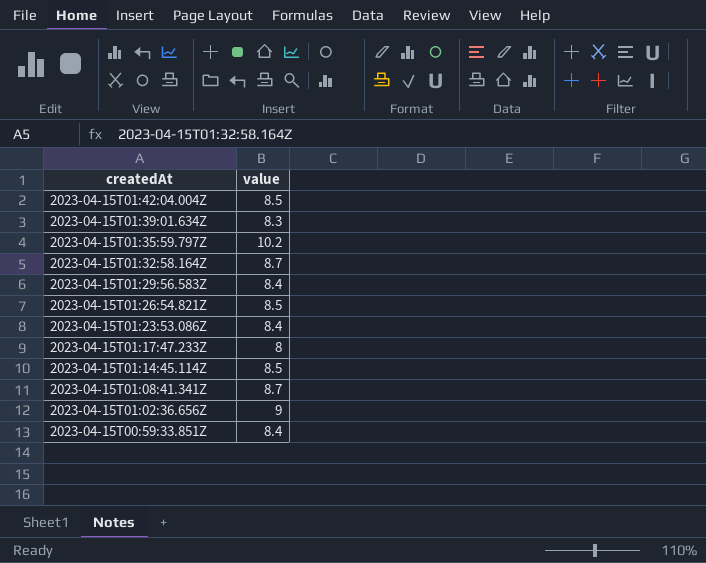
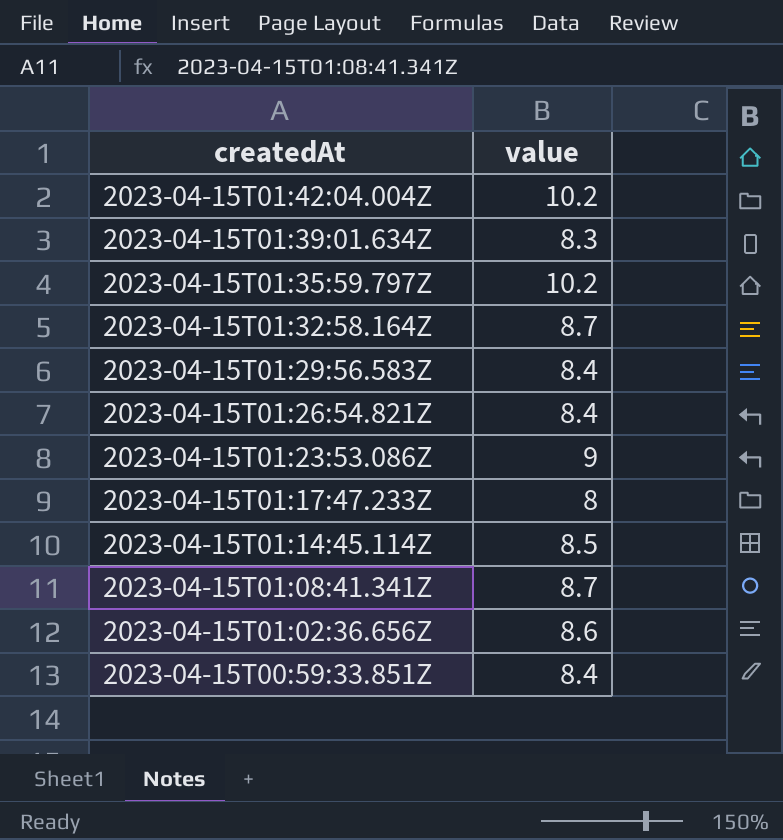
2023-04-15T01:42:04.004Z | value: 8.5 -> 10.2
2023-04-15T01:26:54.821Z | value: 8.5 -> 8.4
2023-04-15T01:23:53.086Z | value: 8.4 -> 9
2023-04-15T01:02:36.656Z | value: 9 -> 8.6

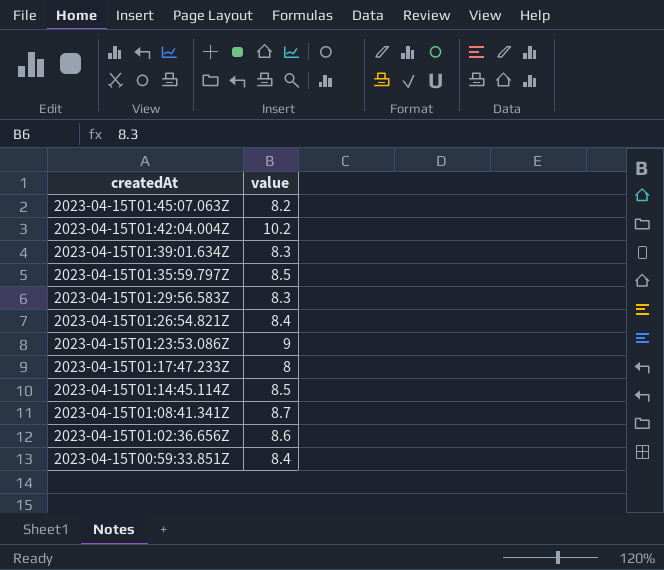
row 2023-04-15T01:32:58.164Z: 8.7 -> none
row 2023-04-15T01:45:07.063Z: none -> 8.2
2023-04-15T01:35:59.797Z | value: 10.2 -> 8.5
2023-04-15T01:29:56.583Z | value: 8.4 -> 8.3

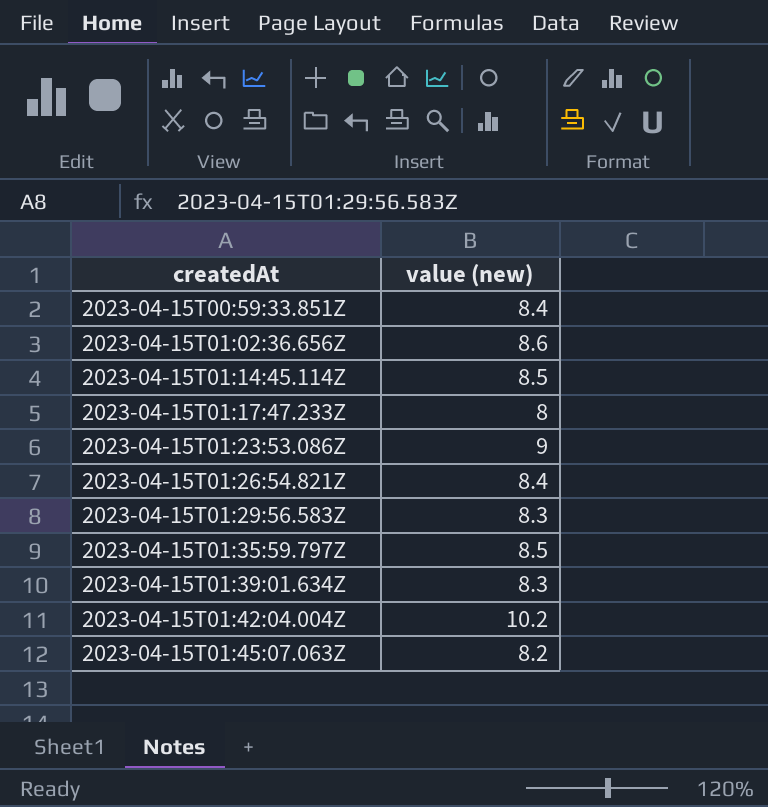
row order: createdAt descending -> createdAt ascending
column name: value -> value (new)
row 2023-04-15T01:08:41.341Z: 8.7 -> none

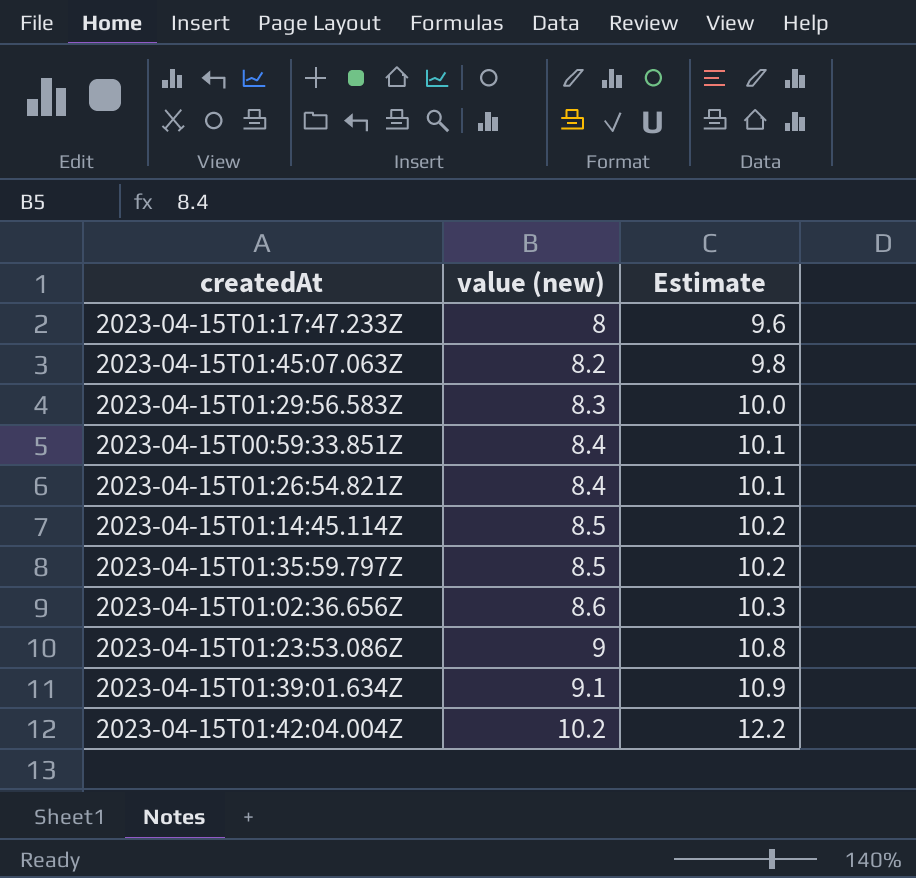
row order: createdAt ascending -> value (new) ascending
column Estimate | formula: none -> [value (new)] * 1.2
2023-04-15T01:39:01.634Z | value (new): 8.3 -> 9.1

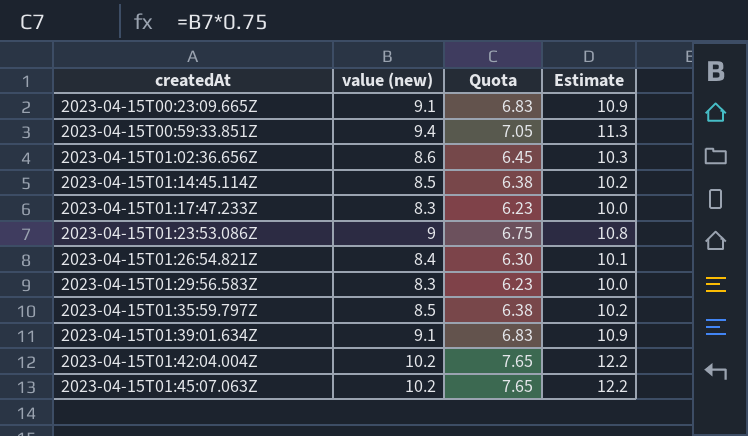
row order: value (new) ascending -> createdAt ascending
column Quota | formula: none -> [value (new)] * 0.75
row 2023-04-15T00:23:09.665Z: none -> 9.1 | 6.83 | 10.9
2023-04-15T00:59:33.851Z | value (new): 8.4 -> 9.4
2023-04-15T00:59:33.851Z | Estimate: 10.1 -> 11.3
2023-04-15T01:17:47.233Z | value (new): 8 -> 8.3
2023-04-15T01:17:47.233Z | Estimate: 9.6 -> 10.0
2023-04-15T01:45:07.063Z | value (new): 8.2 -> 10.2
2023-04-15T01:45:07.063Z | Estimate: 9.8 -> 12.2

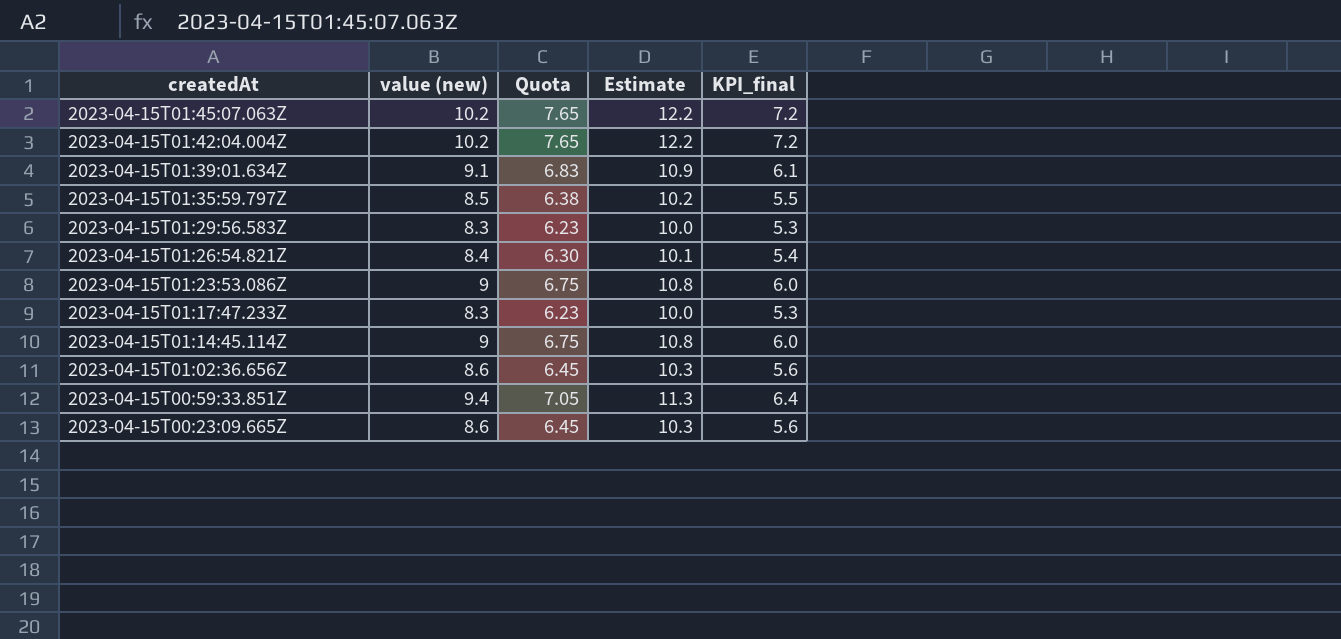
row order: createdAt ascending -> createdAt descending
column KPI_final | formula: none -> [value (new)] - 3
2023-04-15T01:14:45.114Z | value (new): 8.5 -> 9
2023-04-15T01:14:45.114Z | Quota: 6.38 -> 6.75
2023-04-15T01:14:45.114Z | Estimate: 10.2 -> 10.8
2023-04-15T00:23:09.665Z | value (new): 9.1 -> 8.6
2023-04-15T00:23:09.665Z | Quota: 6.83 -> 6.45
2023-04-15T00:23:09.665Z | Estimate: 10.9 -> 10.3

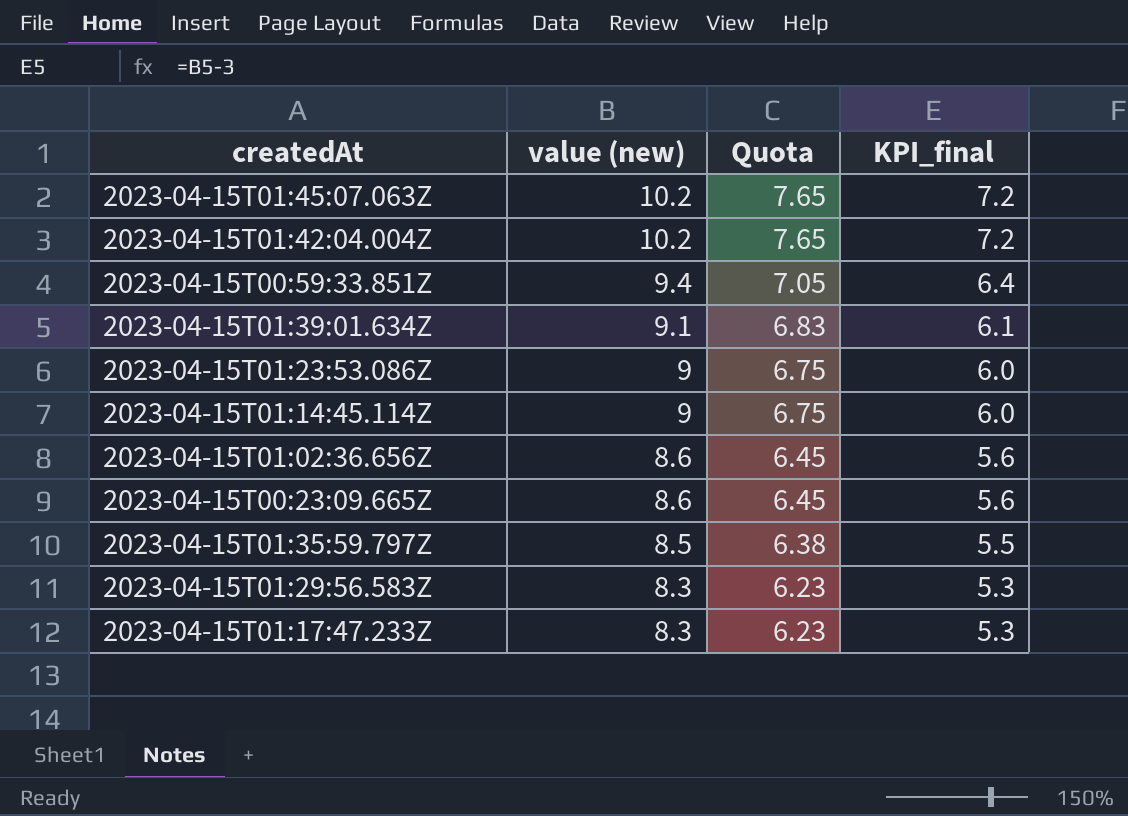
row order: createdAt descending -> value (new) descending
column Estimate | formula: [value (new)] * 1.2 -> none
row 2023-04-15T01:26:54.821Z: 8.4 | 6.30 | 10.1 | 5.4 -> none

